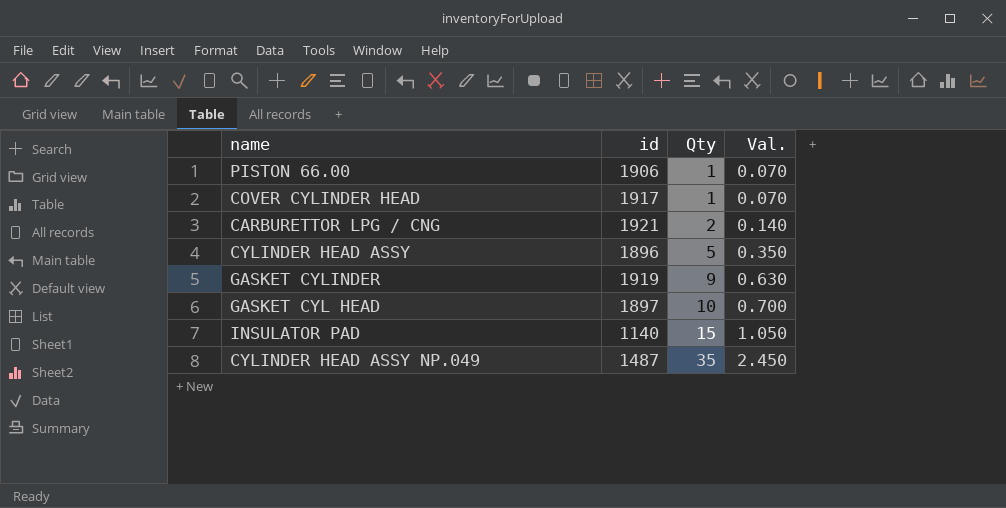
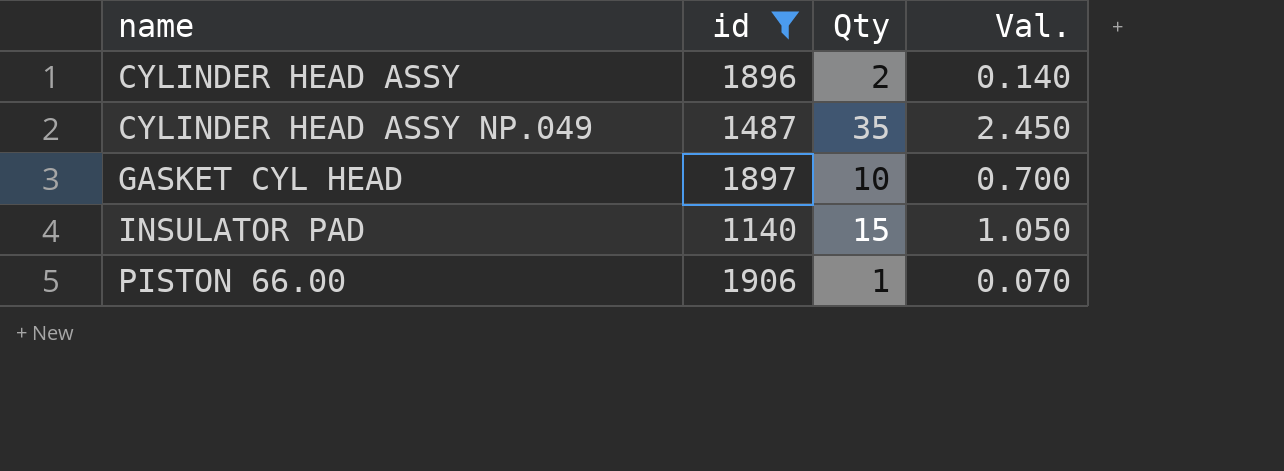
filter: none -> id <= 1906
row order: Qty ascending -> name ascending
CYLINDER HEAD ASSY | Qty: 5 -> 2
CYLINDER HEAD ASSY | Val.: 0.350 -> 0.140

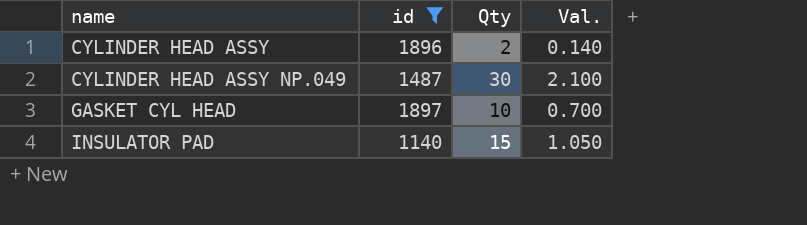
row PISTON 66.00: 1906 | 1 | 0.070 -> none
CYLINDER HEAD ASSY NP.049 | Qty: 35 -> 30
CYLINDER HEAD ASSY NP.049 | Val.: 2.450 -> 2.100

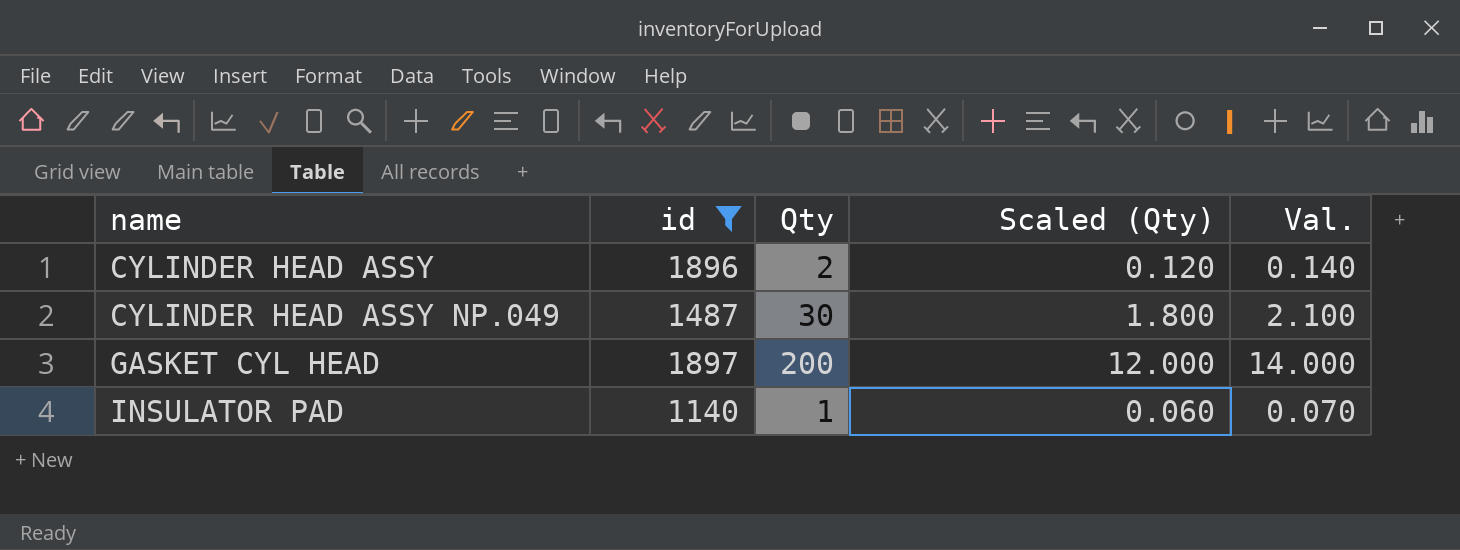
column Scaled (Qty) | formula: none -> [Qty] * 0.06
GASKET CYL HEAD | Qty: 10 -> 200
GASKET CYL HEAD | Val.: 0.700 -> 14.000
INSULATOR PAD | Qty: 15 -> 1
INSULATOR PAD | Val.: 1.050 -> 0.070

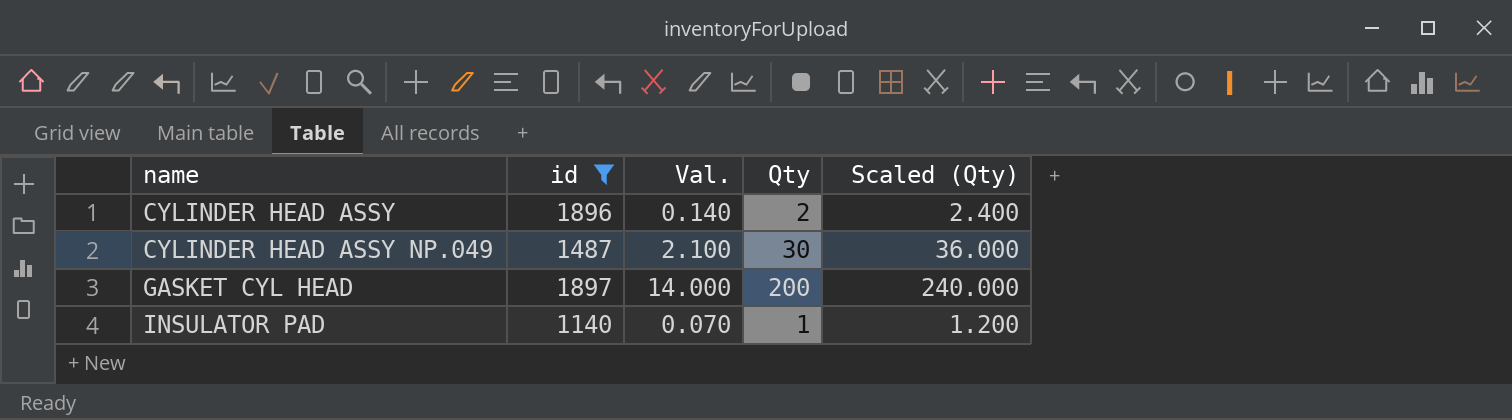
column Val. | position: 5 -> 3
column Scaled (Qty) | formula: [Qty] * 0.06 -> [Qty] * 1.2

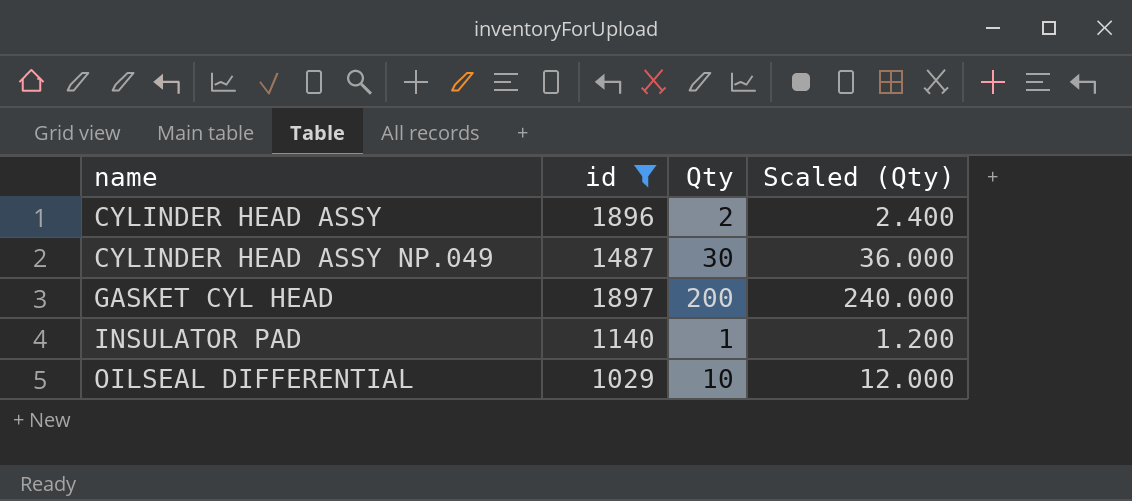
column Val. | formula: [Qty] * 0.07 -> none
row OILSEAL DIFFERENTIAL: none -> 1029 | 10 | 12.000

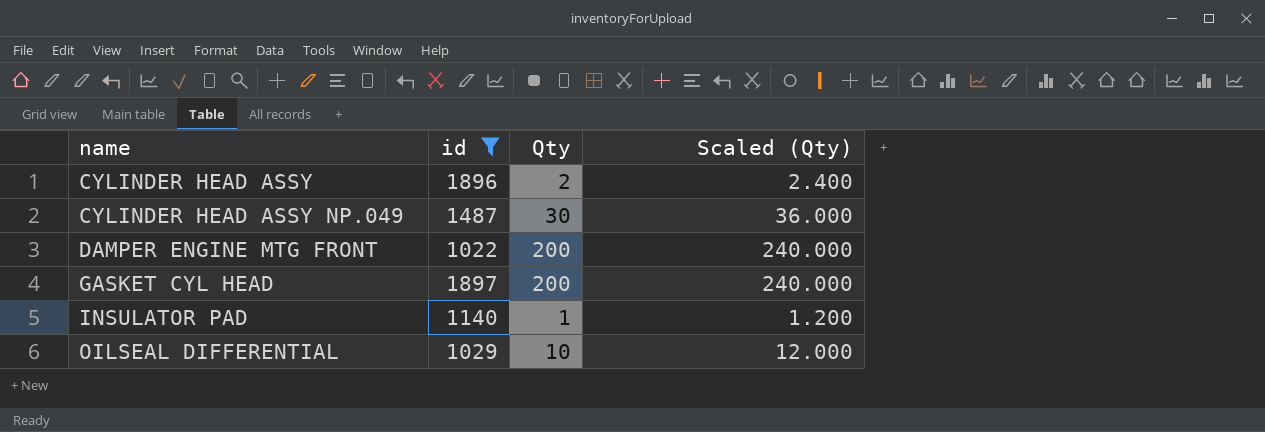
row DAMPER ENGINE MTG FRONT: none -> 1022 | 200 | 240.000

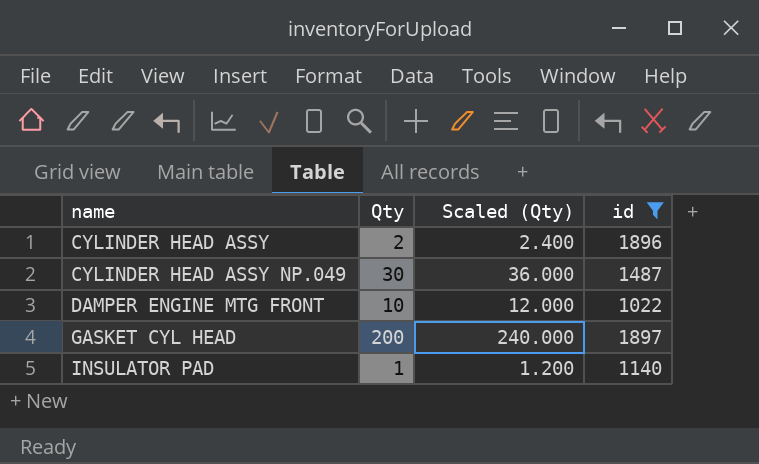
column id | position: 2 -> 4
row OILSEAL DIFFERENTIAL: 1029 | 10 | 12.000 -> none
DAMPER ENGINE MTG FRONT | Qty: 200 -> 10
DAMPER ENGINE MTG FRONT | Scaled (Qty): 240.000 -> 12.000

